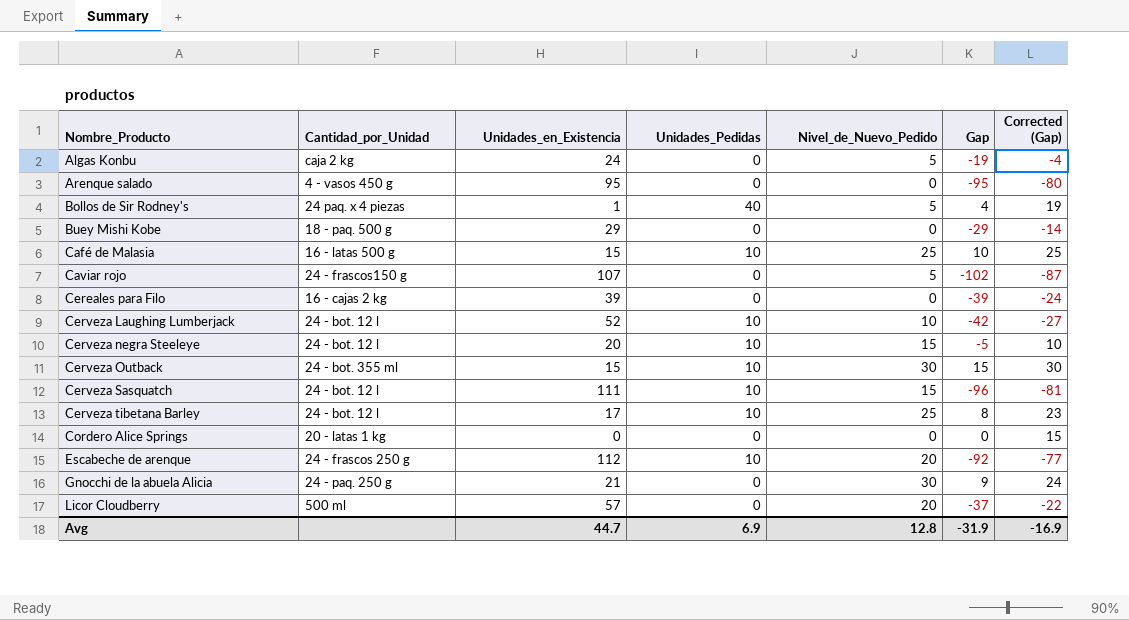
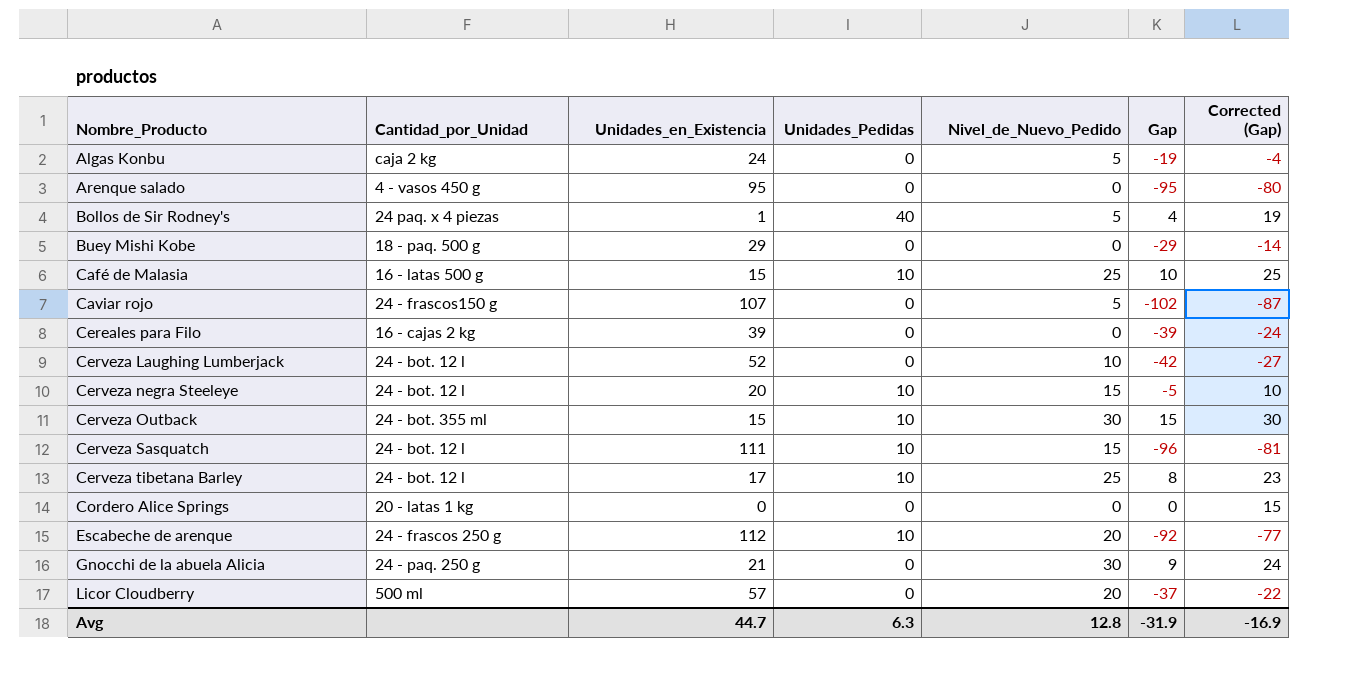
Cerveza Laughing Lumberjack | Unidades_Pedidas: 10 -> 0
Avg | Unidades_Pedidas: 6.9 -> 6.3

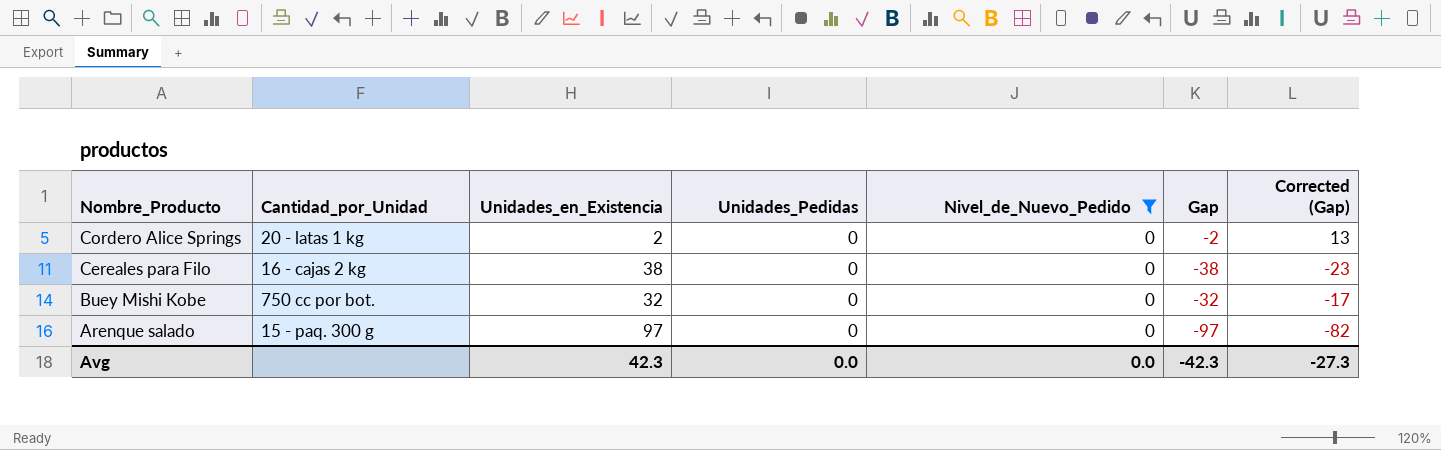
filter: none -> Nivel_de_Nuevo_Pedido = 0
row order: Nombre_Producto ascending -> Nombre_Producto descending
Cordero Alice Springs | Unidades_en_Existencia: 0 -> 2
Cordero Alice Springs | Gap: 0 -> -2
Cordero Alice Springs | Corrected (Gap): 15 -> 13
Cereales para Filo | Unidades_en_Existencia: 39 -> 38
Cereales para Filo | Gap: -39 -> -38
Cereales para Filo | Corrected (Gap): -24 -> -23
Buey Mishi Kobe | Cantidad_por_Unidad: 18 - paq. 500 g -> 750 cc por bot.
Buey Mishi Kobe | Unidades_en_Existencia: 29 -> 32
Buey Mishi Kobe | Gap: -29 -> -32
Buey Mishi Kobe | Corrected (Gap): -14 -> -17
Arenque salado | Cantidad_por_Unidad: 4 - vasos 450 g -> 15 - paq. 300 g
Arenque salado | Unidades_en_Existencia: 95 -> 97
Arenque salado | Gap: -95 -> -97
Arenque salado | Corrected (Gap): -80 -> -82
Avg | Unidades_en_Existencia: 44.7 -> 42.3
Avg | Unidades_Pedidas: 6.3 -> 0.0
Avg | Nivel_de_Nuevo_Pedido: 12.8 -> 0.0
Avg | Gap: -31.9 -> -42.3
Avg | Corrected (Gap): -16.9 -> -27.3

